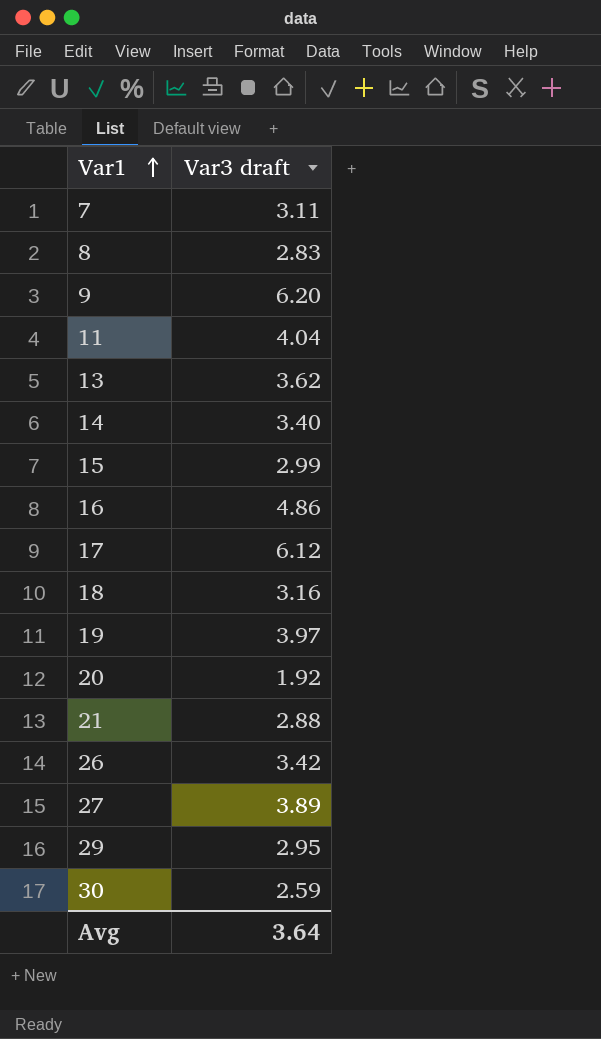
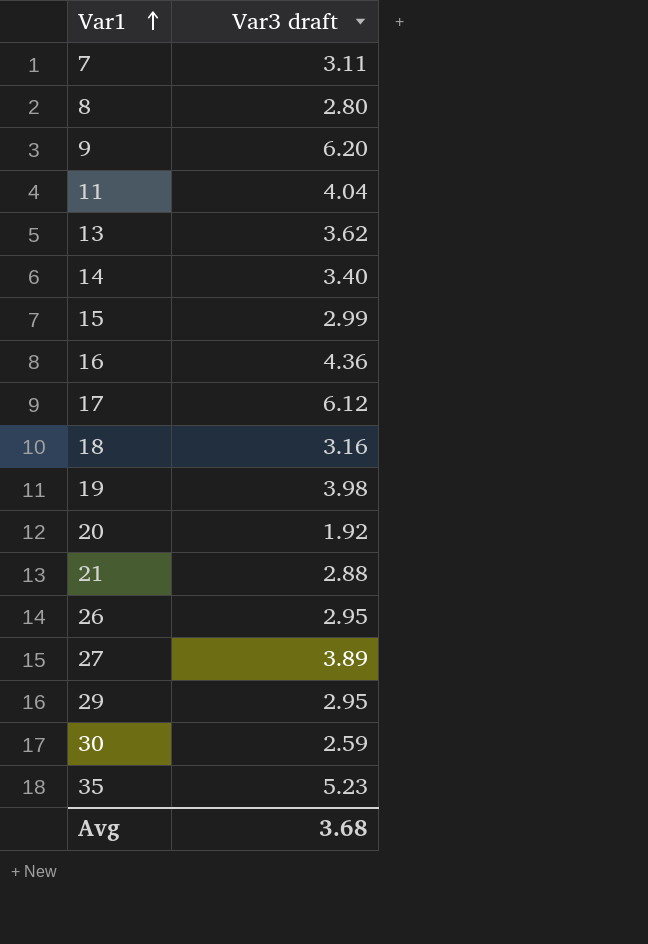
8 | Var3 draft: 2.83 -> 2.80
16 | Var3 draft: 4.86 -> 4.36
19 | Var3 draft: 3.97 -> 3.98
26 | Var3 draft: 3.42 -> 2.95
row 35: none -> 5.23
Avg | Var3 draft: 3.64 -> 3.68

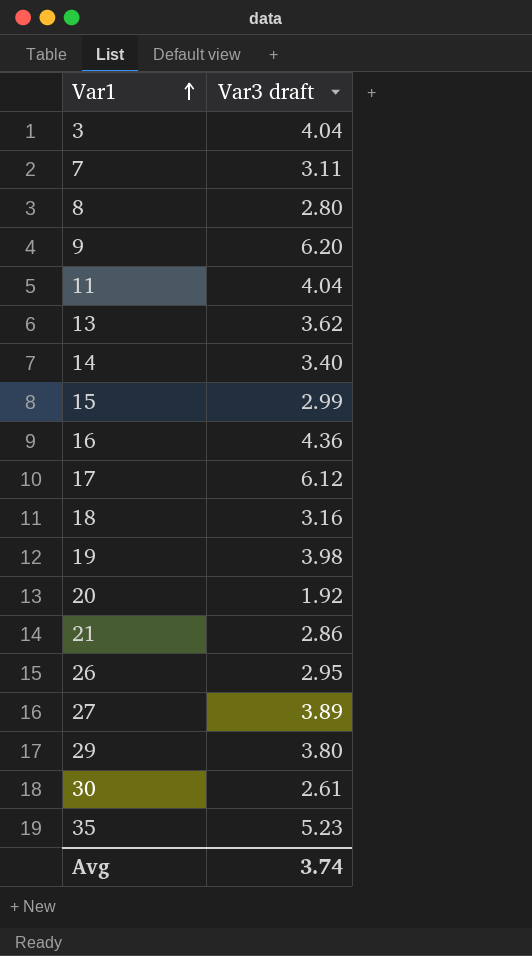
row 3: none -> 4.04
21 | Var3 draft: 2.88 -> 2.86
29 | Var3 draft: 2.95 -> 3.80
30 | Var3 draft: 2.59 -> 2.61
Avg | Var3 draft: 3.68 -> 3.74

